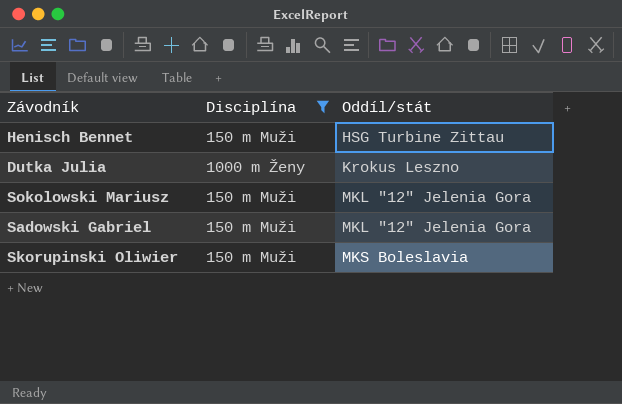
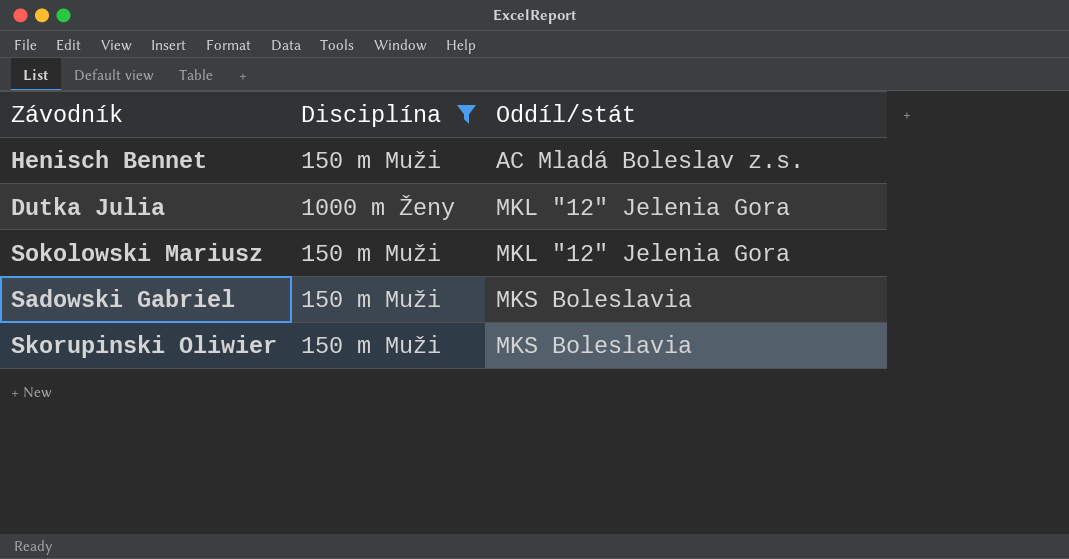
Henisch Bennet | Oddíl/stát: HSG Turbine Zittau -> AC Mladá Boleslav z.s.
Dutka Julia | Oddíl/stát: Krokus Leszno -> MKL "12" Jelenia Gora
Sadowski Gabriel | Oddíl/stát: MKL "12" Jelenia Gora -> MKS Boleslavia

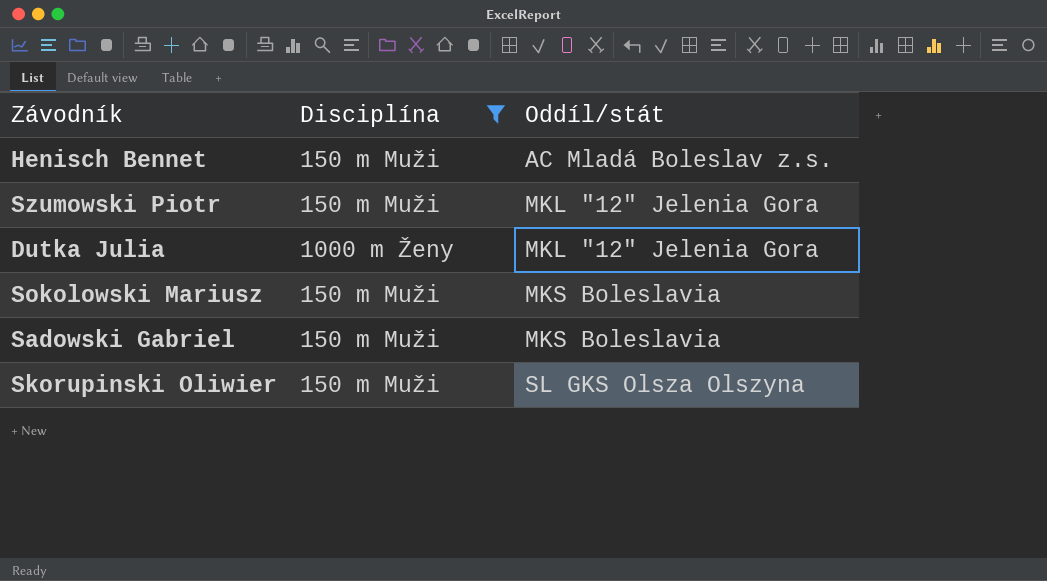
row Szumowski Piotr: none -> 150 m Muži | MKL "12" Jelenia Gora
Sokolowski Mariusz | Oddíl/stát: MKL "12" Jelenia Gora -> MKS Boleslavia
Skorupinski Oliwier | Oddíl/stát: MKS Boleslavia -> SL GKS Olsza Olszyna

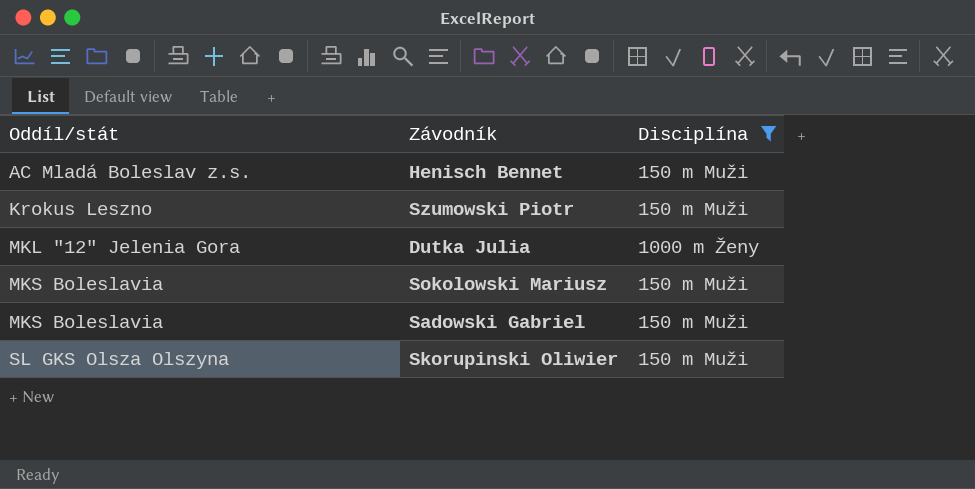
column Oddíl/stát | position: 3 -> 1
Szumowski Piotr | Oddíl/stát: MKL "12" Jelenia Gora -> Krokus Leszno

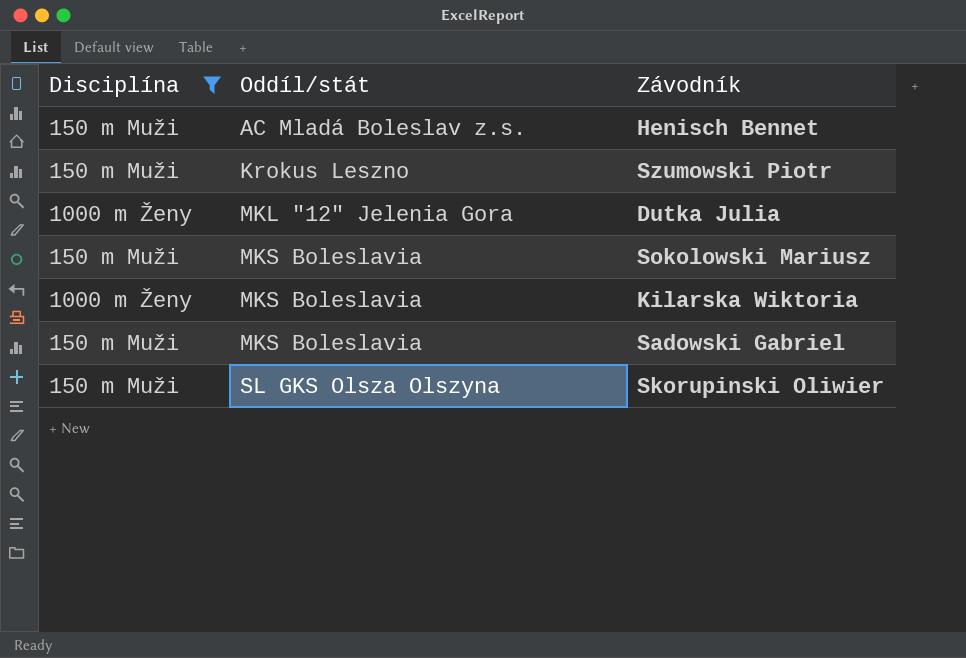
column Disciplína | position: 3 -> 1
row Kilarska Wiktoria: none -> 1000 m Ženy | MKS Boleslavia

